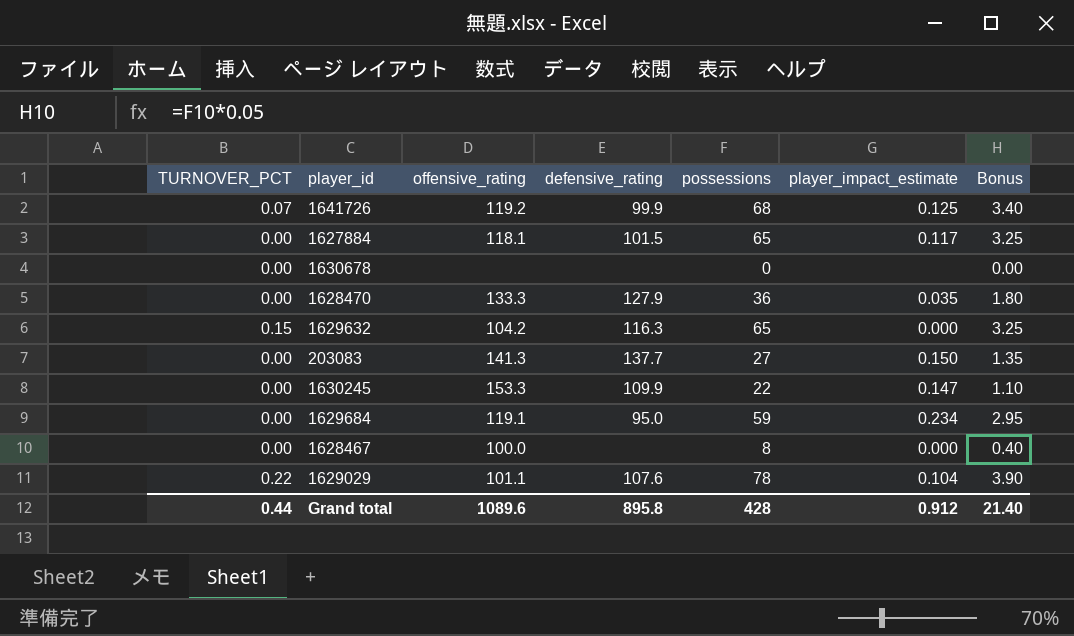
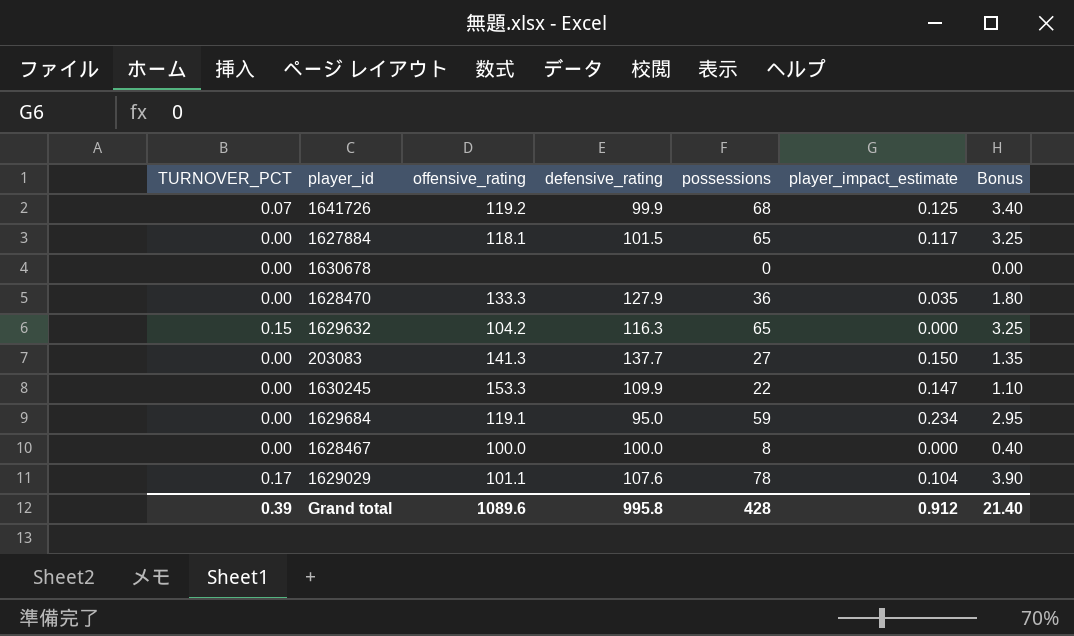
1628467 | defensive_rating: none -> 100.0
1629029 | TURNOVER_PCT: 0.22 -> 0.17
Grand total | TURNOVER_PCT: 0.44 -> 0.39
Grand total | defensive_rating: 895.8 -> 995.8

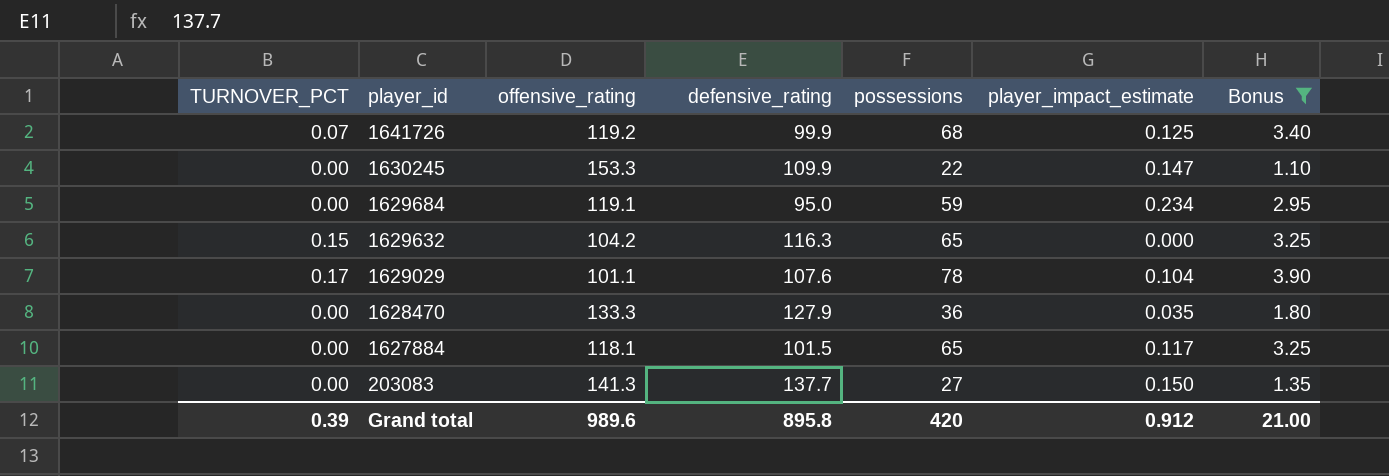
filter: none -> Bonus >= 1.10
row order: none -> player_id descending
Grand total | offensive_rating: 1089.6 -> 989.6
Grand total | defensive_rating: 995.8 -> 895.8
Grand total | possessions: 428 -> 420
Grand total | Bonus: 21.40 -> 21.00

